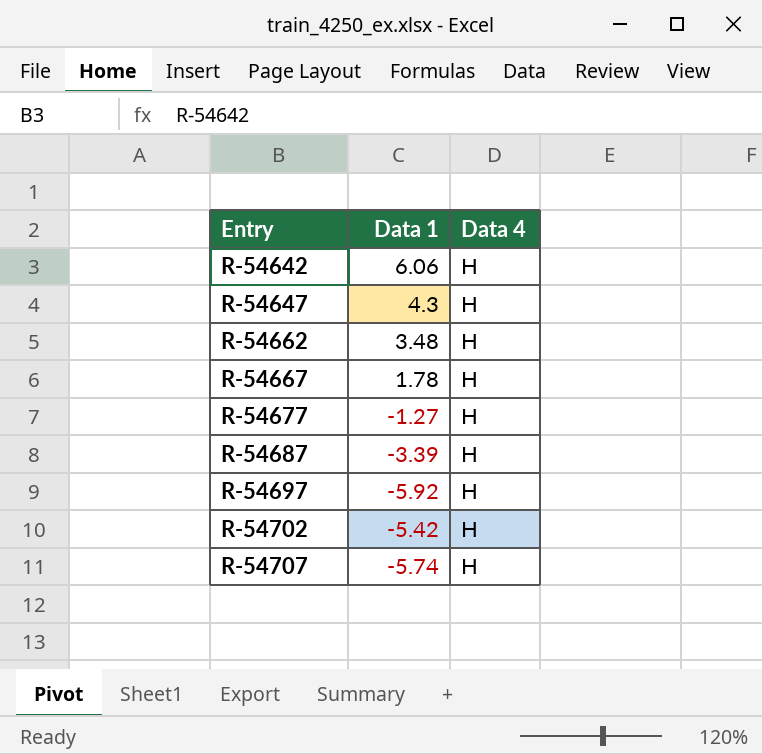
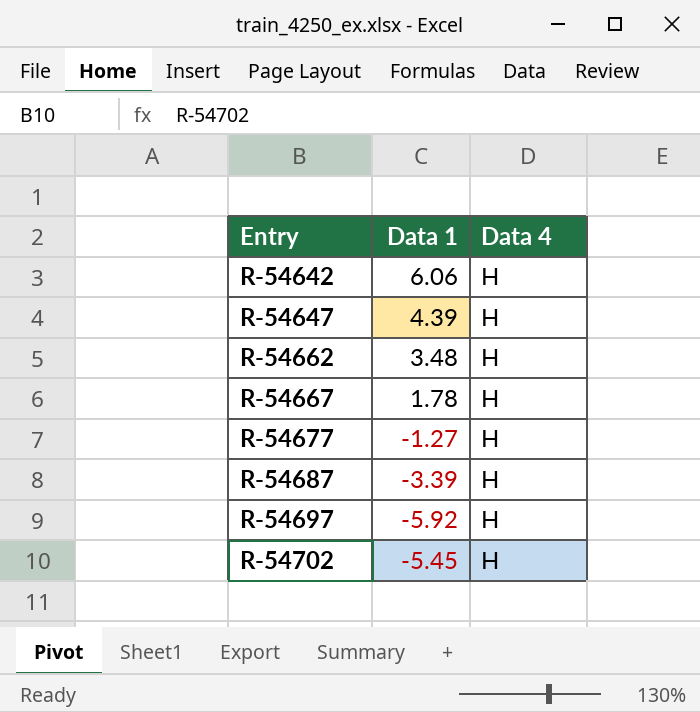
row R-54707: -5.74 | H -> none
R-54647 | Data 1: 4.3 -> 4.39
R-54702 | Data 1: -5.42 -> -5.45

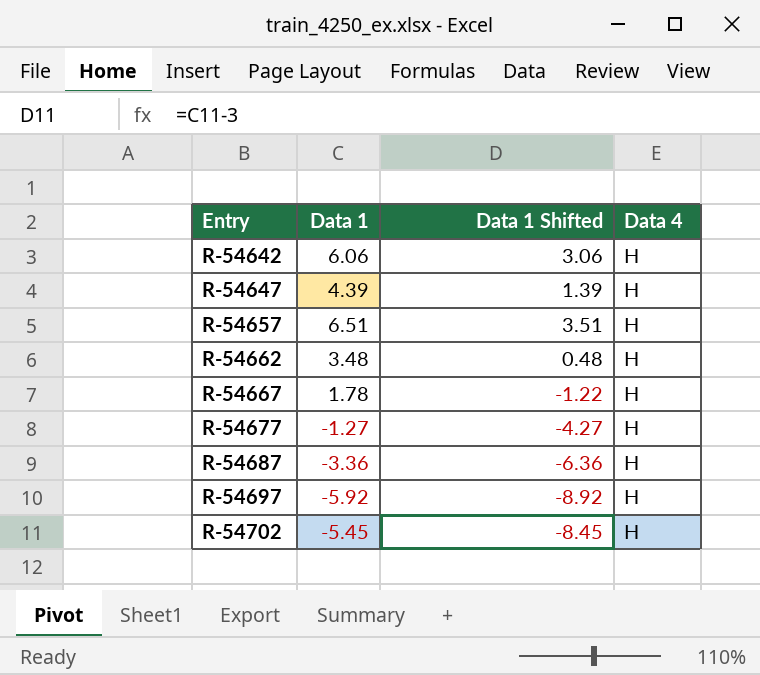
column Data 1 Shifted | formula: none -> [Data 1] - 3
row R-54657: none -> 6.51 | 3.51 | H
R-54687 | Data 1: -3.39 -> -3.36

